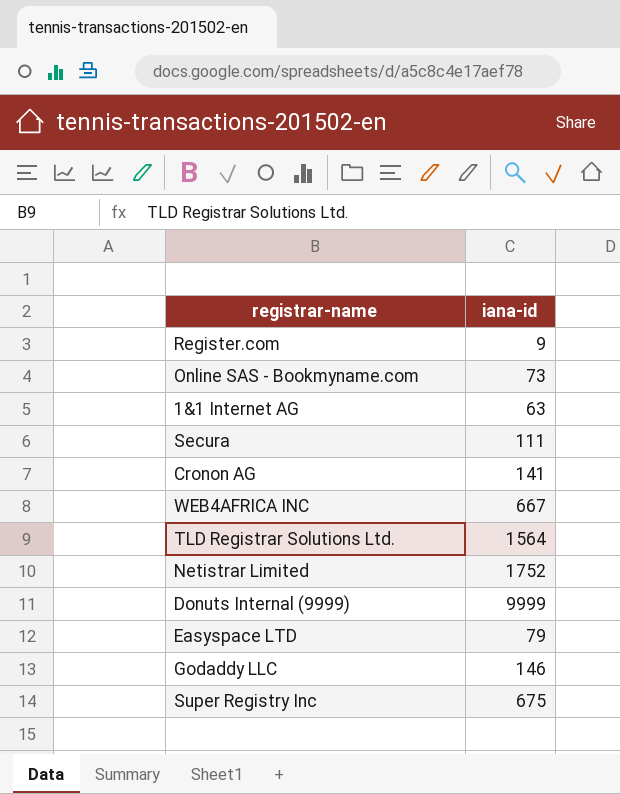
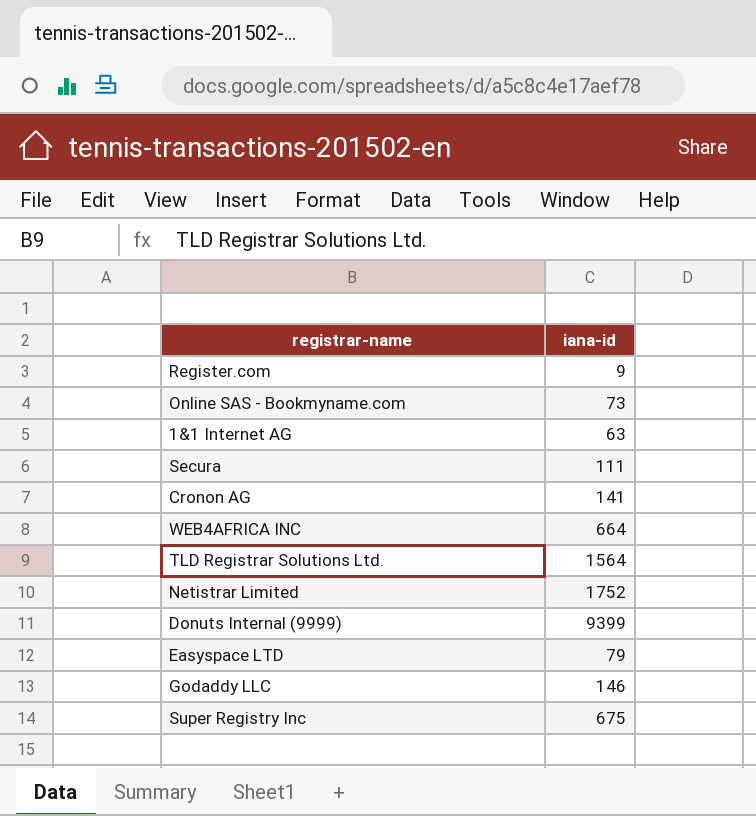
WEB4AFRICA INC | iana-id: 667 -> 664
Donuts Internal (9999) | iana-id: 9999 -> 9399

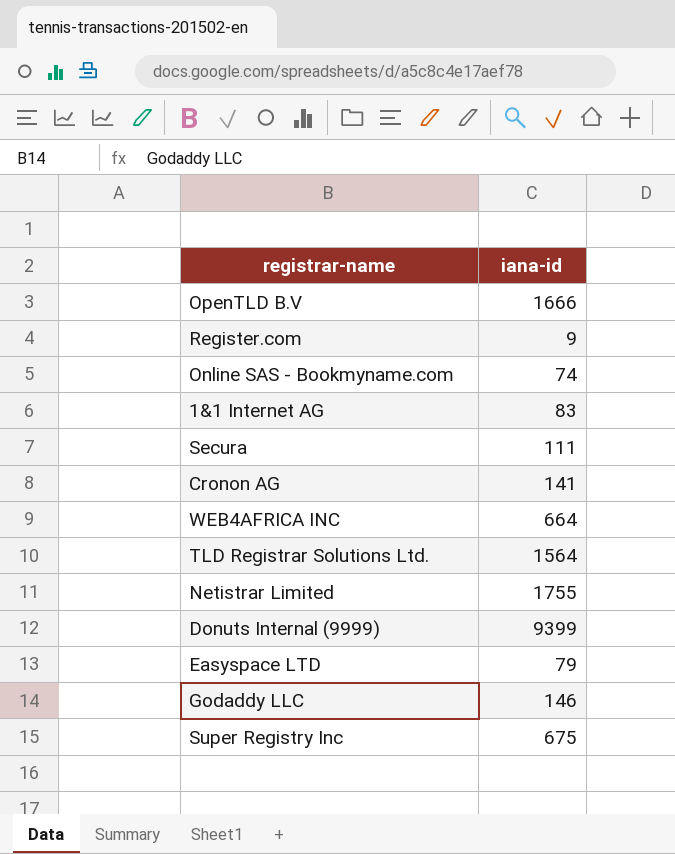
row OpenTLD B.V: none -> 1666
Online SAS - Bookmyname.com | iana-id: 73 -> 74
1&1 Internet AG | iana-id: 63 -> 83
Netistrar Limited | iana-id: 1752 -> 1755

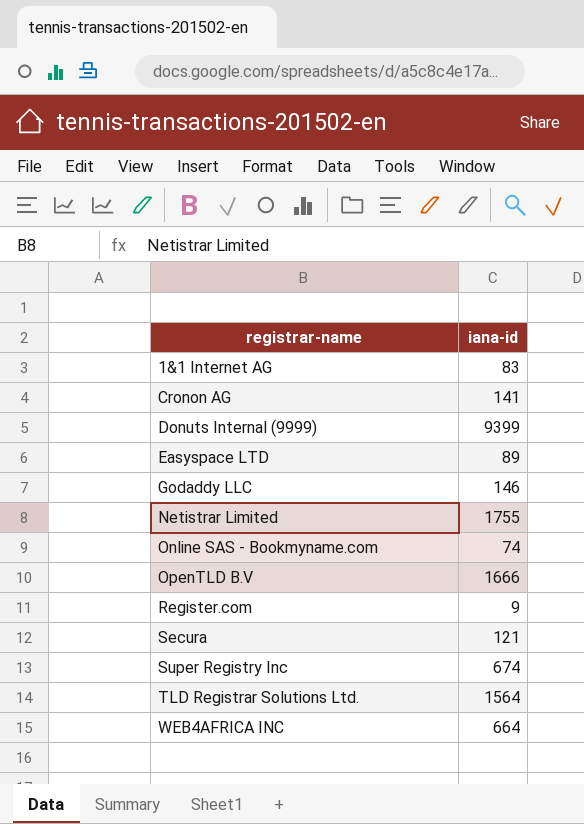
row order: none -> registrar-name ascending
Easyspace LTD | iana-id: 79 -> 89
Secura | iana-id: 111 -> 121
Super Registry Inc | iana-id: 675 -> 674

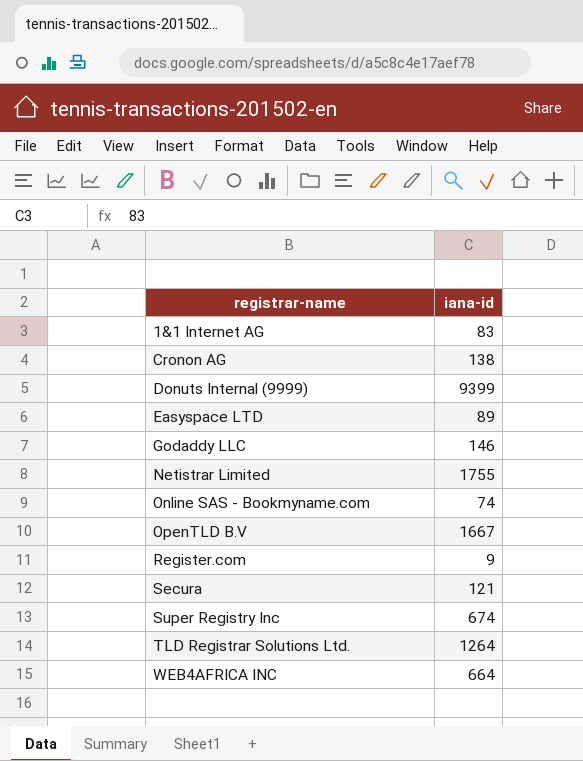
Cronon AG | iana-id: 141 -> 138
OpenTLD B.V | iana-id: 1666 -> 1667
TLD Registrar Solutions Ltd. | iana-id: 1564 -> 1264

